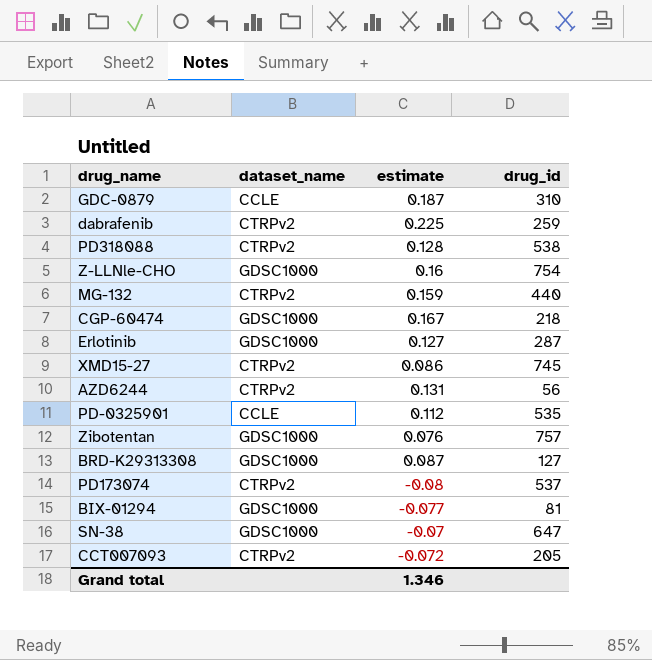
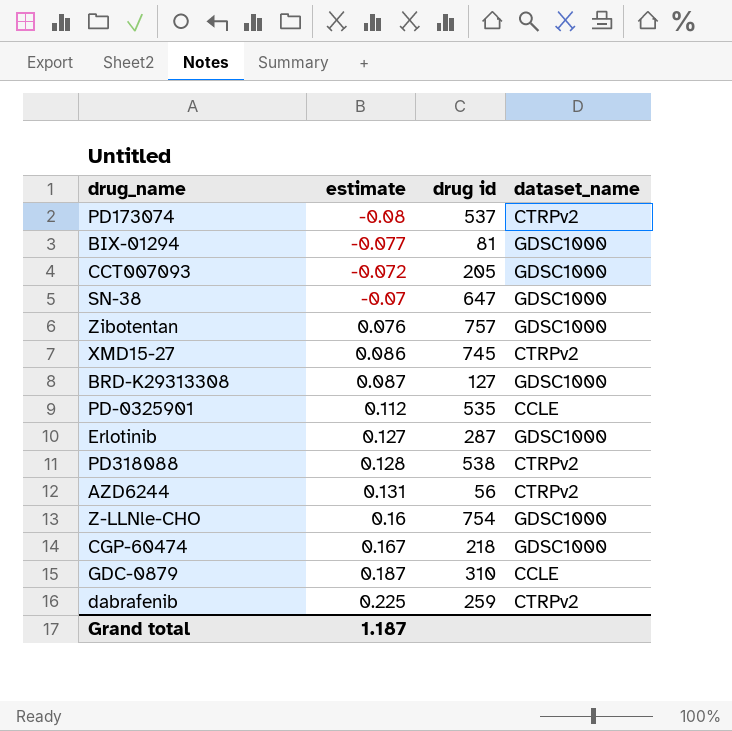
row order: none -> estimate ascending
column name: drug_id -> drug id
column dataset_name | position: 2 -> 4
row MG-132: CTRPv2 | 0.159 | 440 -> none
CCT007093 | dataset_name: CTRPv2 -> GDSC1000
Grand total | estimate: 1.346 -> 1.187

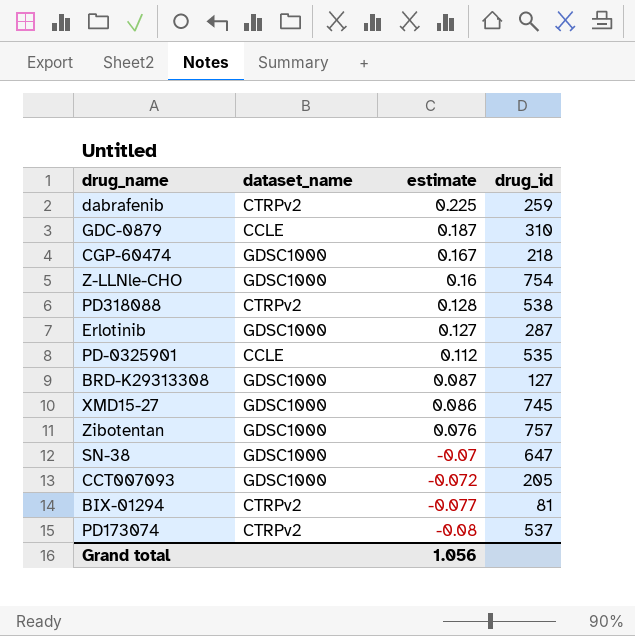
row order: estimate ascending -> estimate descending
column dataset_name | position: 4 -> 2
column name: drug id -> drug_id
row AZD6244: 0.131 | 56 | CTRPv2 -> none
XMD15-27 | dataset_name: CTRPv2 -> GDSC1000
BIX-01294 | dataset_name: GDSC1000 -> CTRPv2
Grand total | estimate: 1.187 -> 1.056

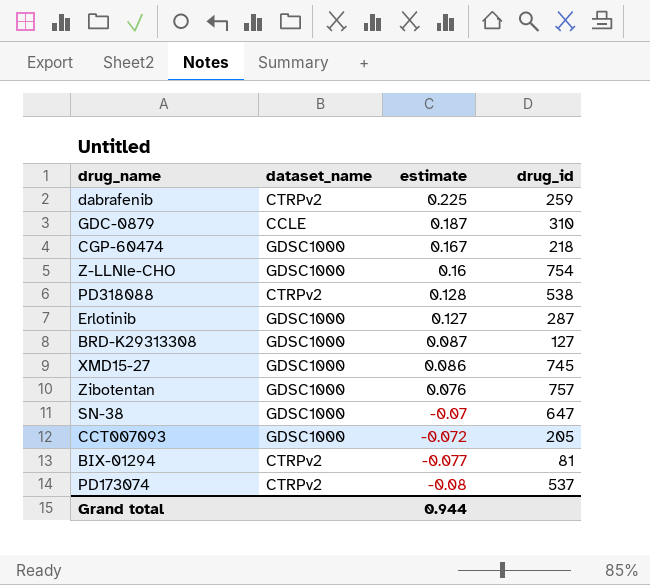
row PD-0325901: CCLE | 0.112 | 535 -> none
Grand total | estimate: 1.056 -> 0.944

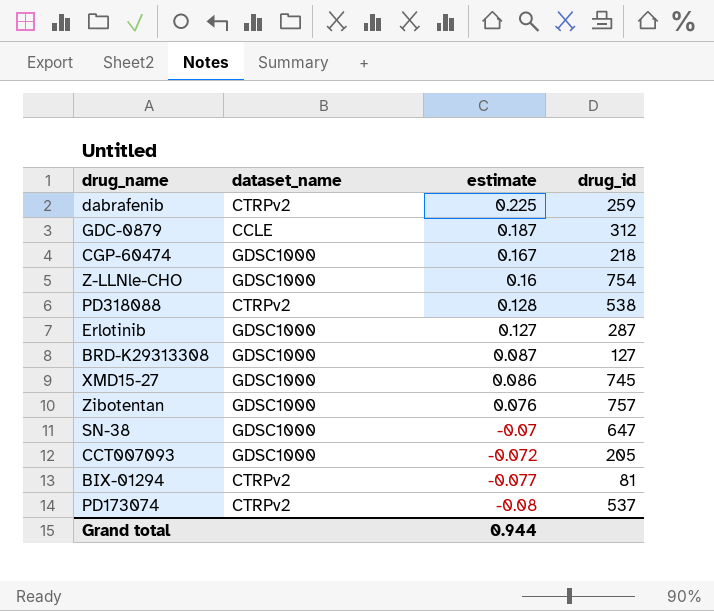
GDC-0879 | drug_id: 310 -> 312

